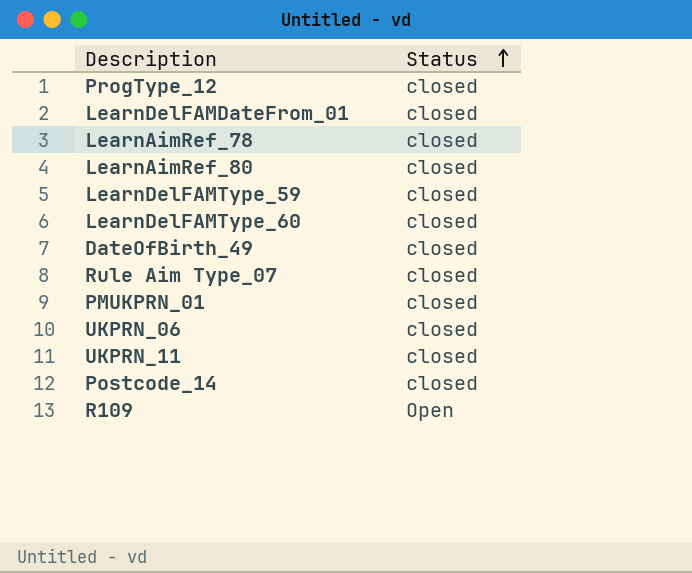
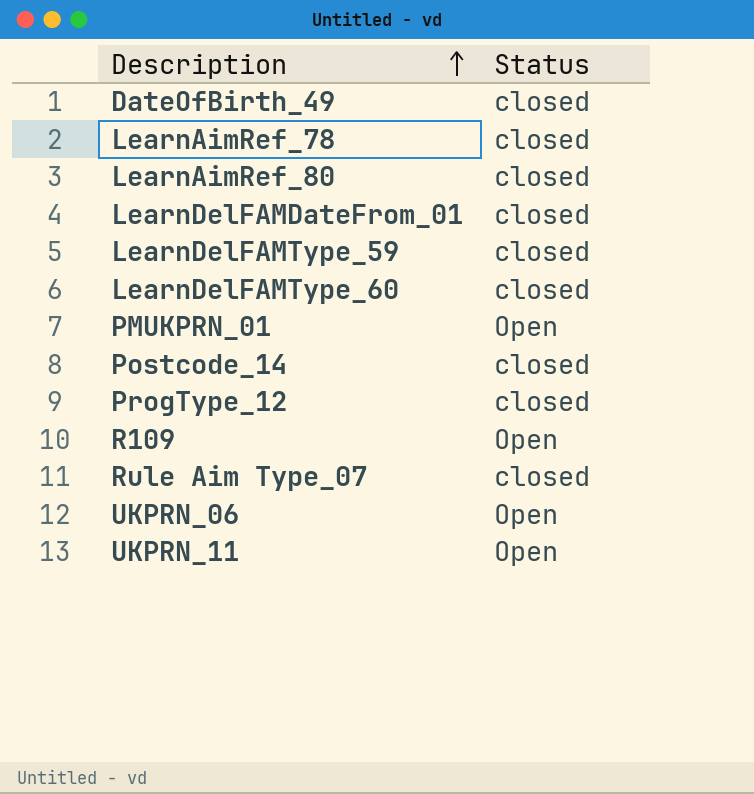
row order: Status ascending -> Description ascending
PMUKPRN_01 | Status: closed -> Open
UKPRN_06 | Status: closed -> Open
UKPRN_11 | Status: closed -> Open

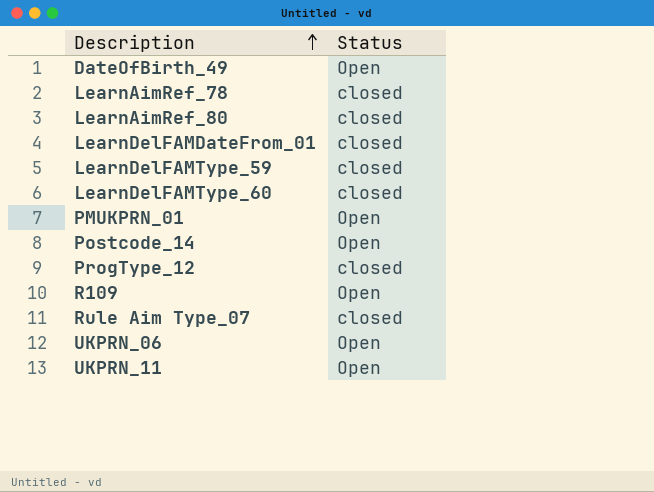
DateOfBirth_49 | Status: closed -> Open
Postcode_14 | Status: closed -> Open

